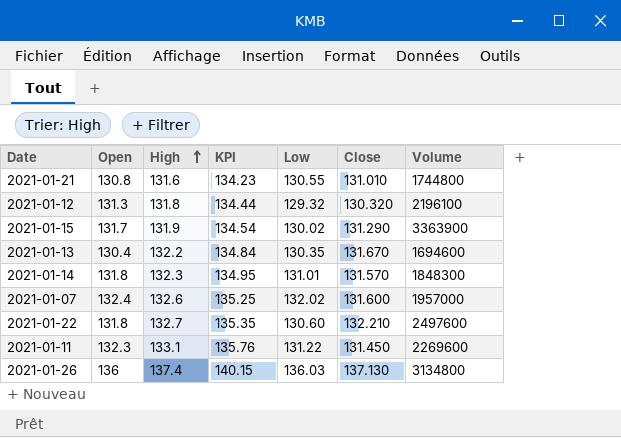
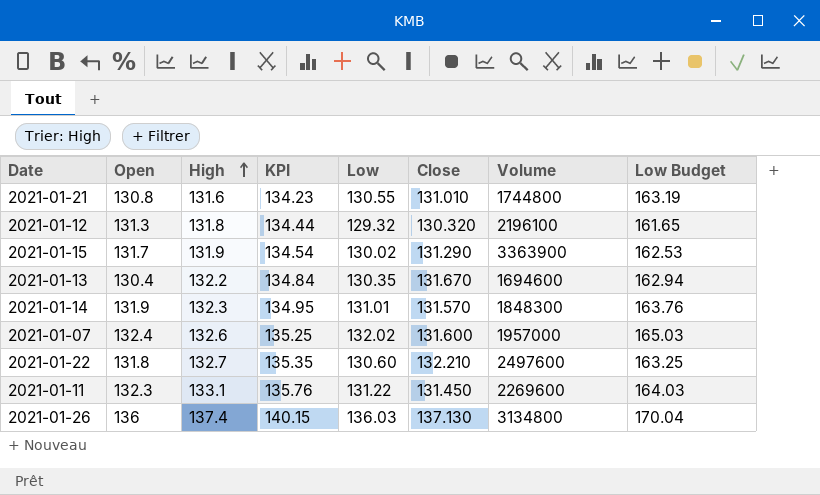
column Low Budget | formula: none -> [Low] * 1.25
2021-01-14 | Open: 131.8 -> 131.9

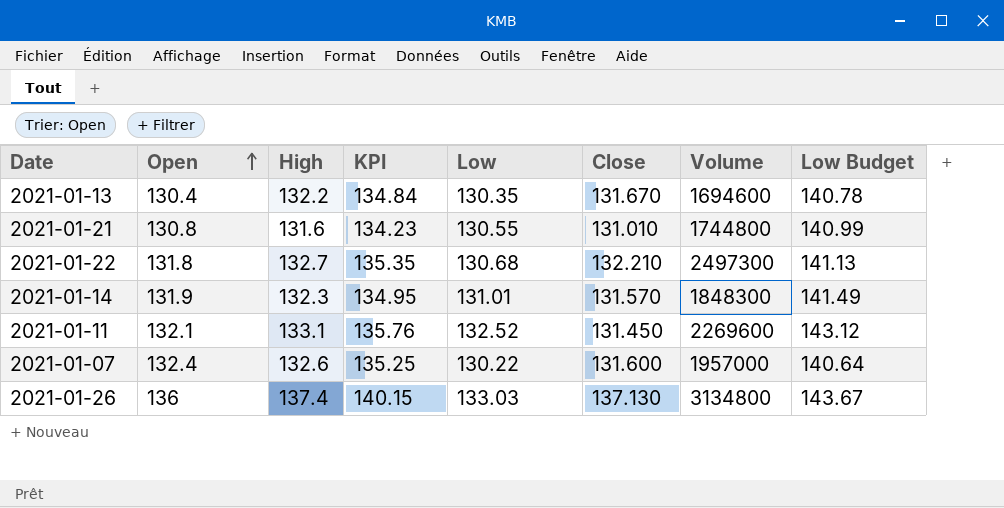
row order: High ascending -> Open ascending
column Low Budget | formula: [Low] * 1.25 -> [Low] * 1.08
row 2021-01-12: 131.3 | 131.8 | 134.44 | 129.32 | 130.320 | 2196100 | 161.65 -> none
row 2021-01-15: 131.7 | 131.9 | 134.54 | 130.02 | 131.290 | 3363900 | 162.53 -> none
2021-01-22 | Low: 130.60 -> 130.68
2021-01-22 | Volume: 2497600 -> 2497300
2021-01-11 | Open: 132.3 -> 132.1
2021-01-11 | Low: 131.22 -> 132.52
2021-01-07 | Low: 132.02 -> 130.22
2021-01-26 | Low: 136.03 -> 133.03

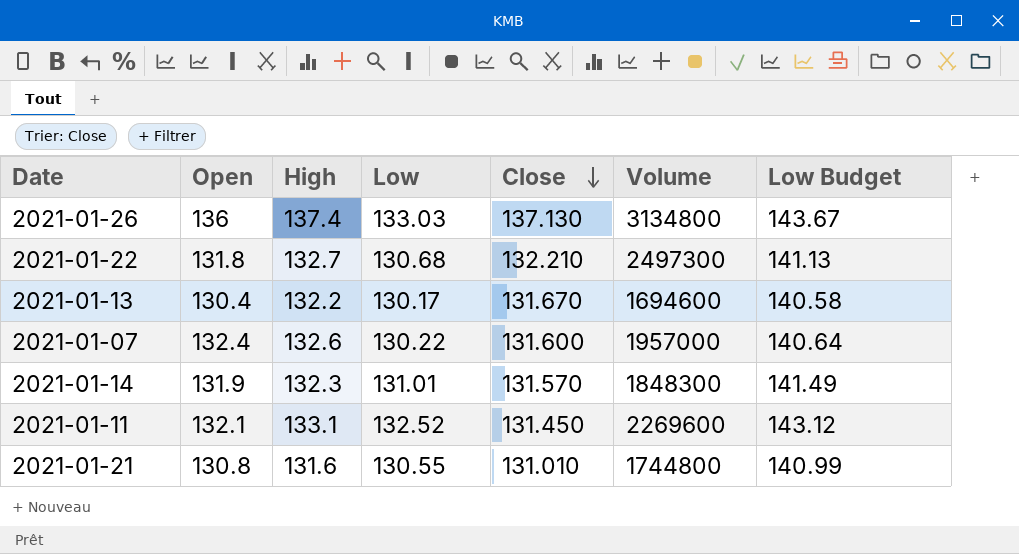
row order: Open ascending -> Close descending
column KPI | formula: [High] * 1.02 -> none
2021-01-13 | Low: 130.35 -> 130.17
2021-01-13 | Low Budget: 140.78 -> 140.58

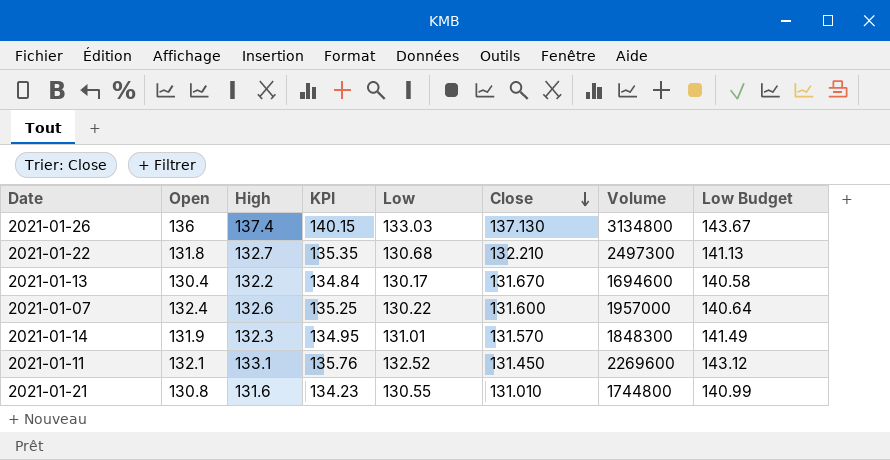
column KPI | formula: none -> [High] * 1.02

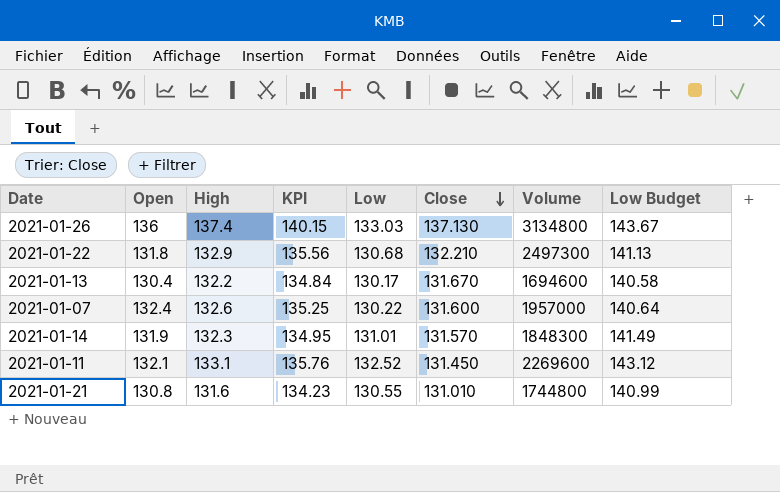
2021-01-22 | High: 132.7 -> 132.9
2021-01-22 | KPI: 135.35 -> 135.56

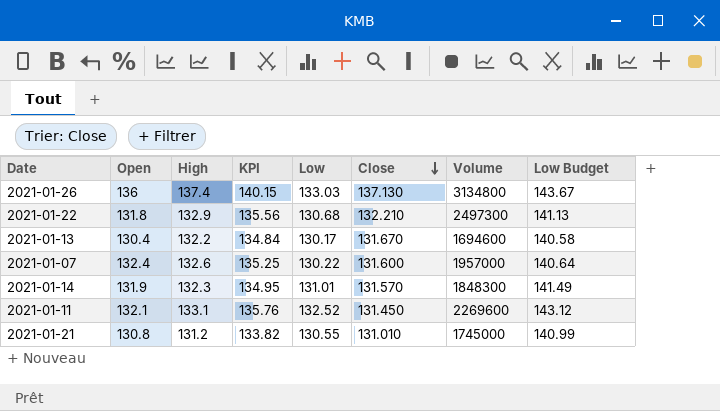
2021-01-21 | High: 131.6 -> 131.2
2021-01-21 | KPI: 134.23 -> 133.82
2021-01-21 | Volume: 1744800 -> 1745000

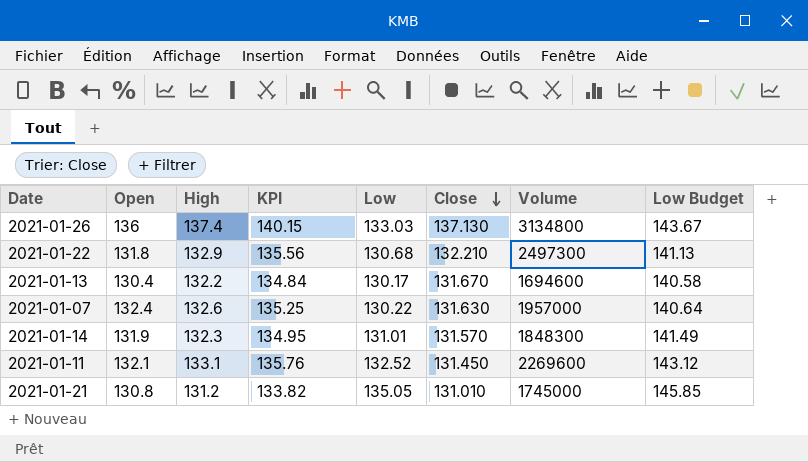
2021-01-07 | Close: 131.600 -> 131.630
2021-01-21 | Low: 130.55 -> 135.05
2021-01-21 | Low Budget: 140.99 -> 145.85

